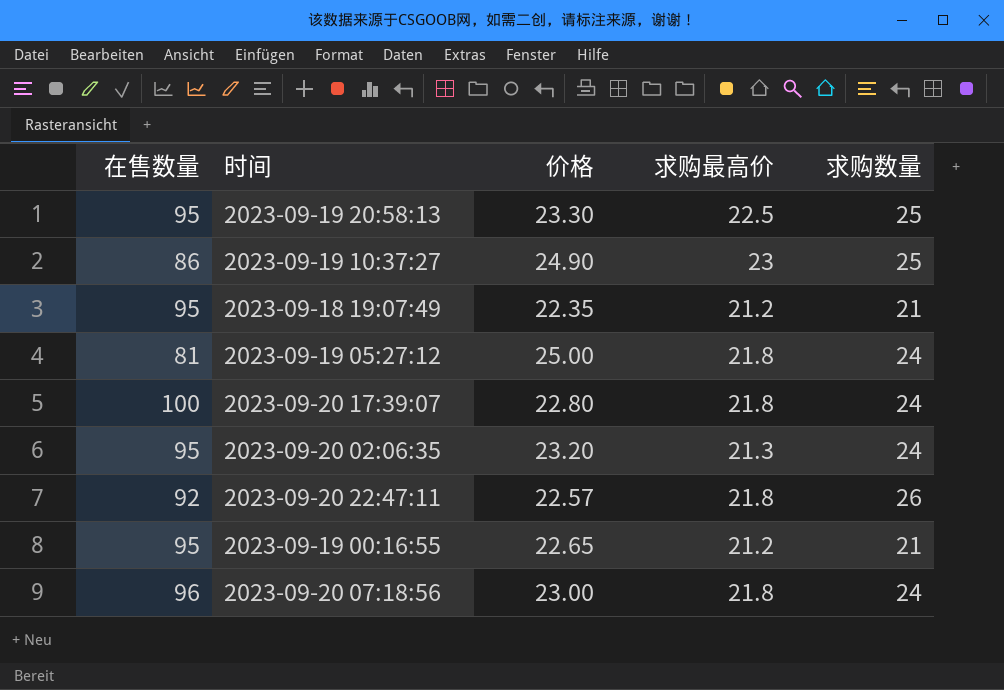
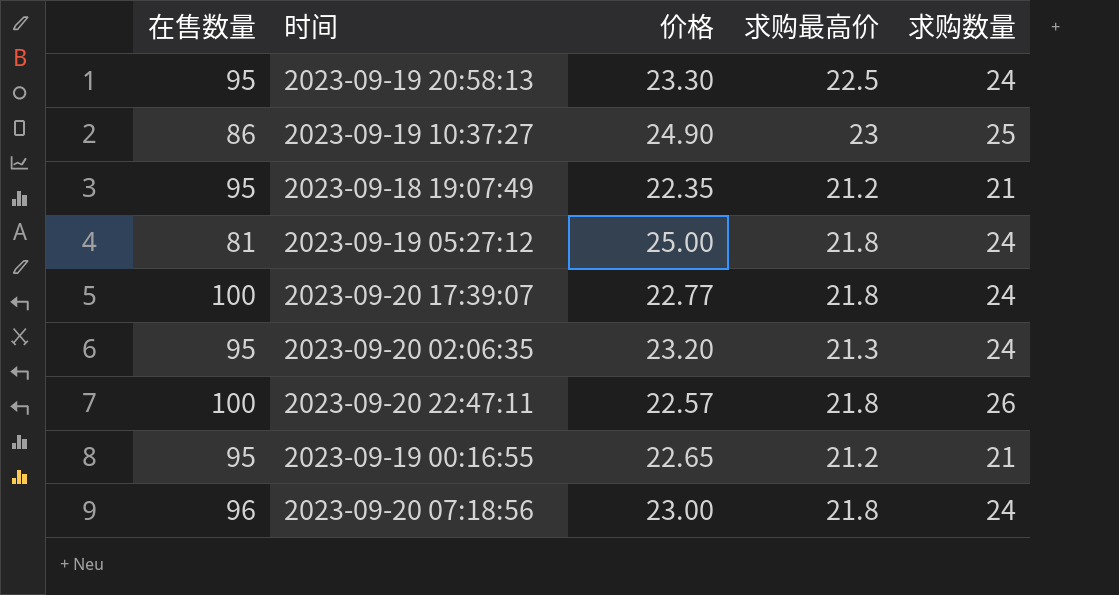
2023-09-19 20:58:13 | 求购数量: 25 -> 24
2023-09-20 17:39:07 | 价格: 22.80 -> 22.77
2023-09-20 22:47:11 | 在售数量: 92 -> 100

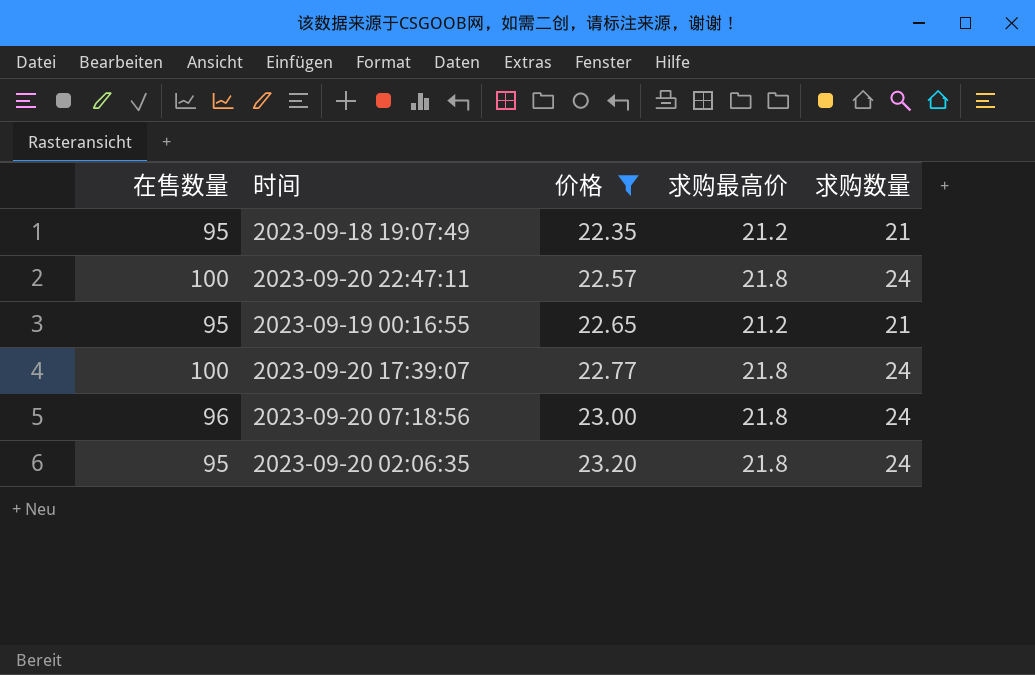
filter: none -> 价格 <= 23.20
row order: none -> 价格 ascending
2023-09-20 22:47:11 | 求购数量: 26 -> 24
2023-09-20 02:06:35 | 求购最高价: 21.3 -> 21.8

